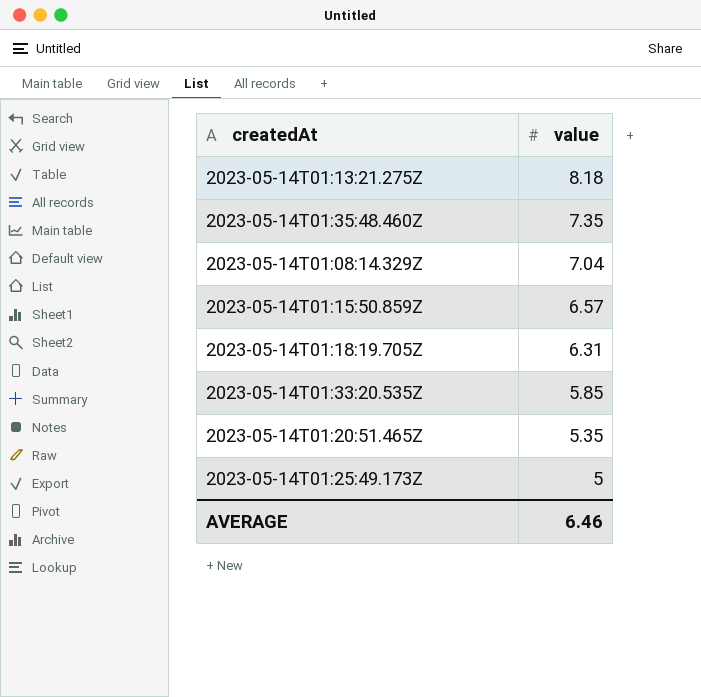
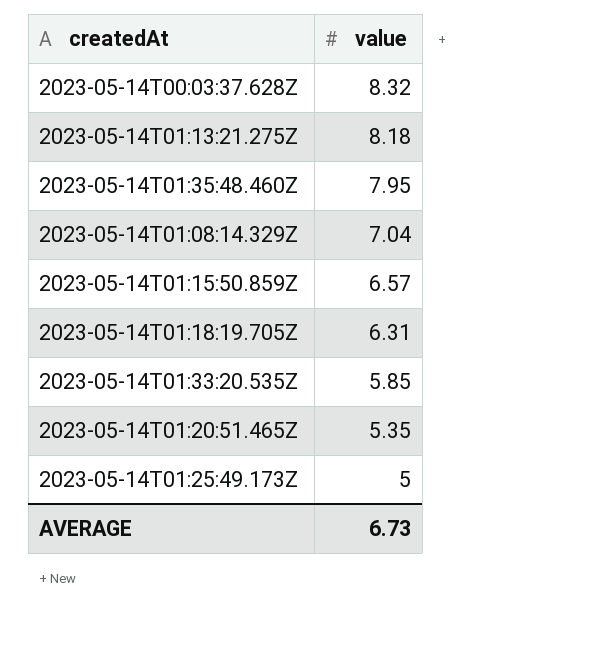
row 2023-05-14T00:03:37.628Z: none -> 8.32
2023-05-14T01:35:48.460Z | value: 7.35 -> 7.95
AVERAGE | value: 6.46 -> 6.73

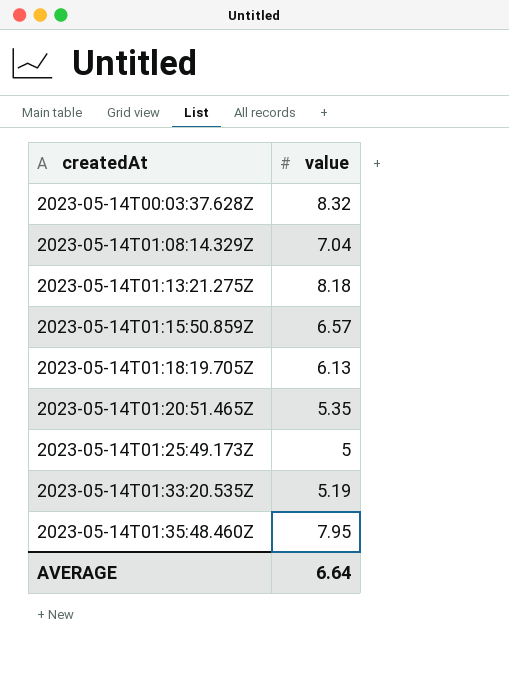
row order: value descending -> createdAt ascending
2023-05-14T01:18:19.705Z | value: 6.31 -> 6.13
2023-05-14T01:33:20.535Z | value: 5.85 -> 5.19
AVERAGE | value: 6.73 -> 6.64

